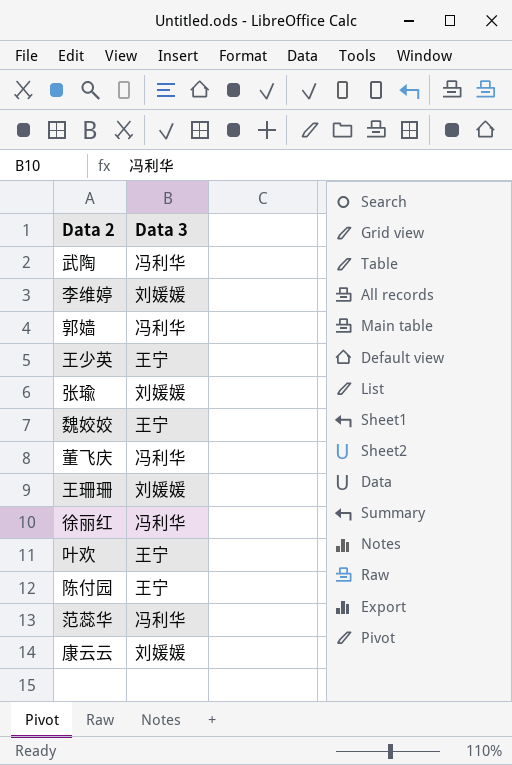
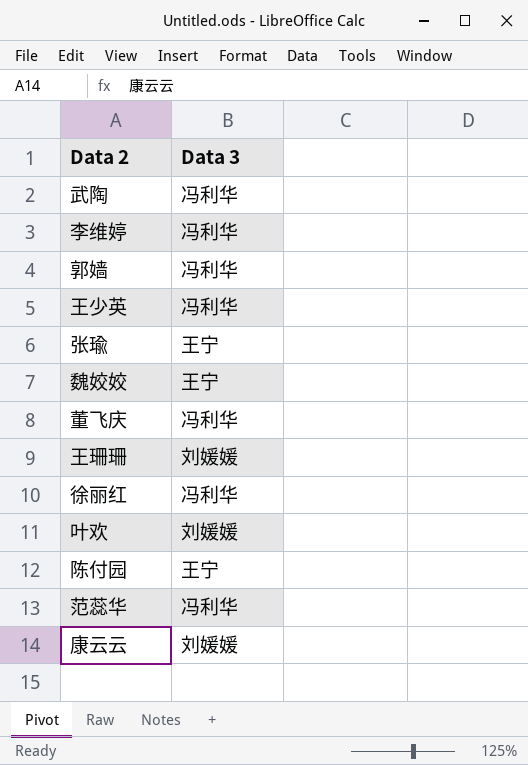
李维婷 | Data 3: 刘媛媛 -> 冯利华
王少英 | Data 3: 王宁 -> 冯利华
张瑜 | Data 3: 刘媛媛 -> 王宁
叶欢 | Data 3: 王宁 -> 刘媛媛

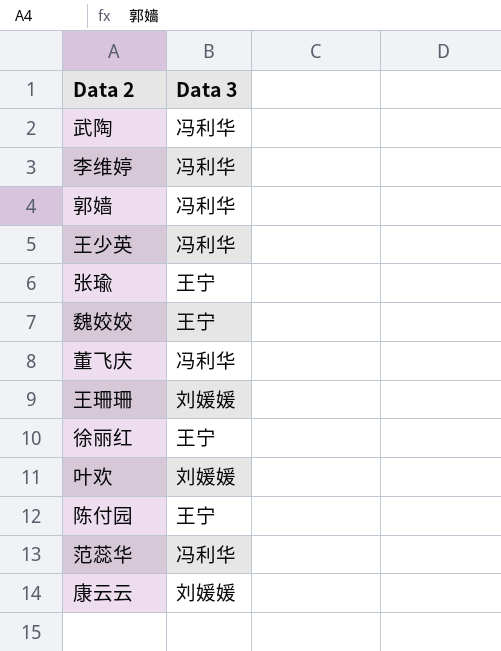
徐丽红 | Data 3: 冯利华 -> 王宁

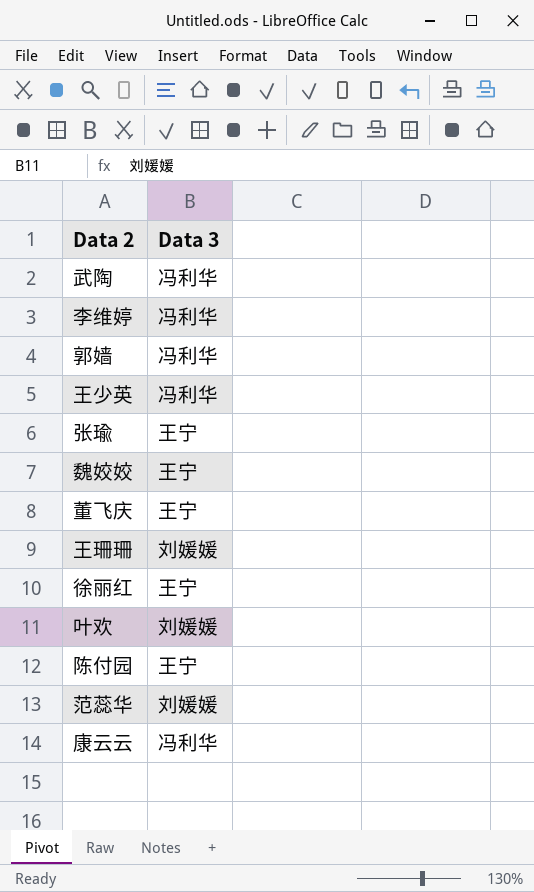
董飞庆 | Data 3: 冯利华 -> 王宁
范蕊华 | Data 3: 冯利华 -> 刘媛媛
康云云 | Data 3: 刘媛媛 -> 冯利华

